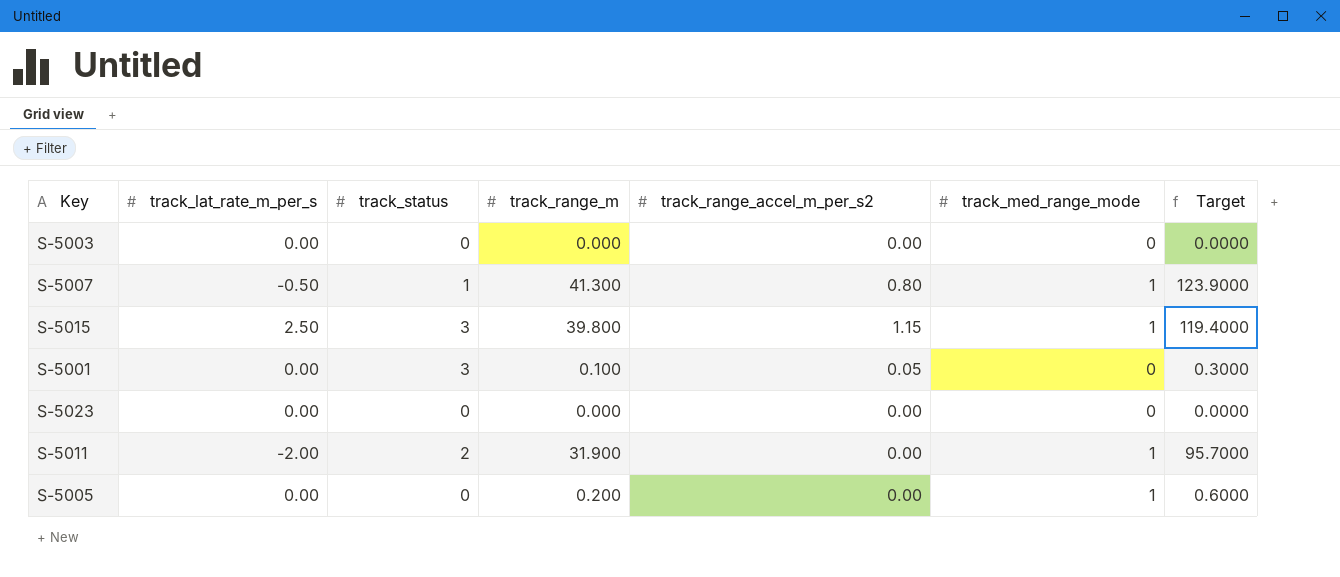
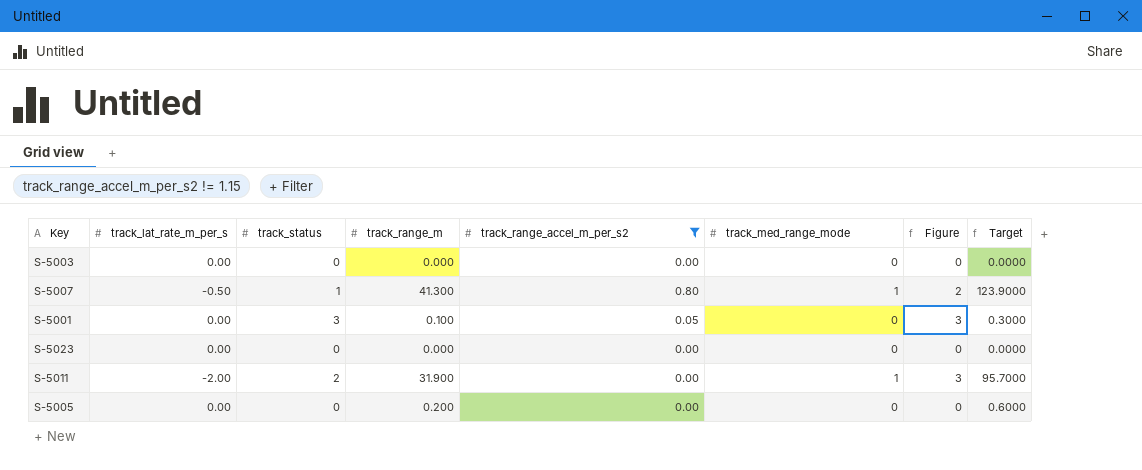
filter: none -> track_range_accel_m_per_s2 != 1.15
column Figure | formula: none -> [track_status] + [track_med_range_mode]
S-5005 | track_med_range_mode: 1 -> 0

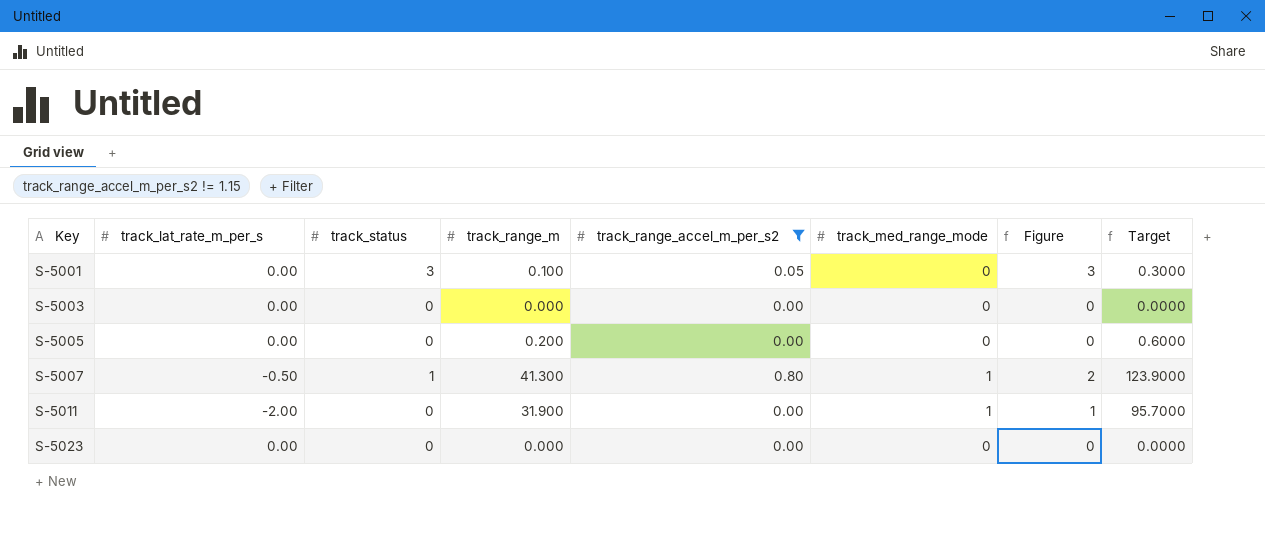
row order: none -> Key ascending
S-5011 | track_status: 2 -> 0
S-5011 | Figure: 3 -> 1

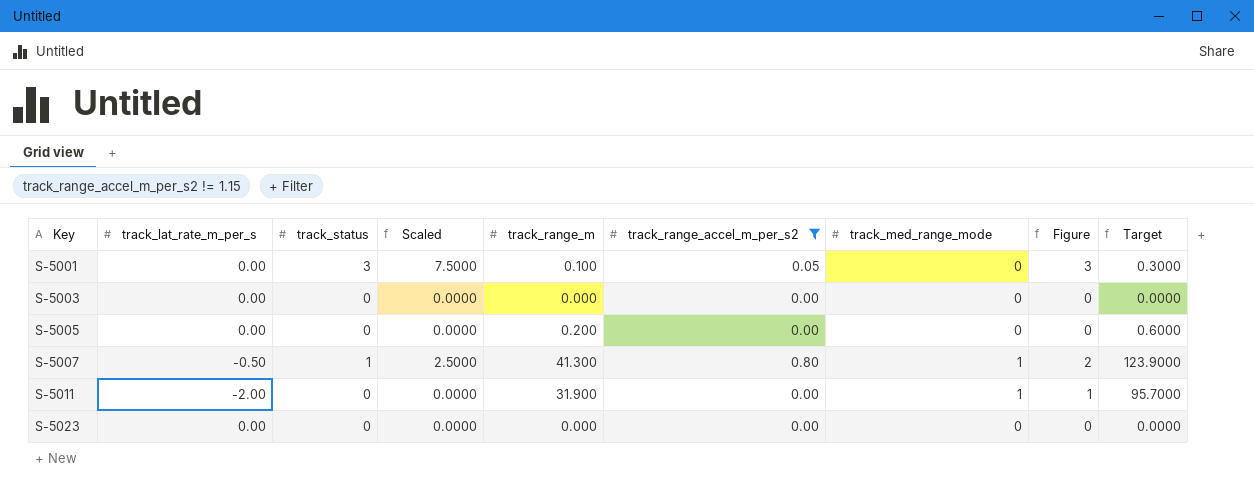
column Scaled | formula: none -> [track_status] * 2.5

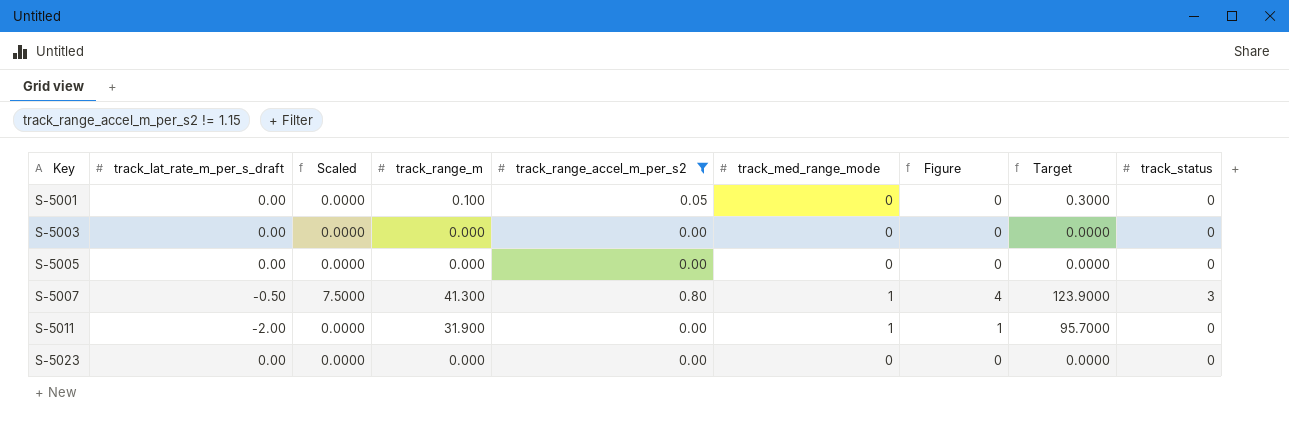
column name: track_lat_rate_m_per_s -> track_lat_rate_m_per_s_draft
column track_status | position: 3 -> 9
S-5001 | Scaled: 7.5000 -> 0.0000
S-5001 | Figure: 3 -> 0
S-5001 | track_status: 3 -> 0
S-5005 | track_range_m: 0.200 -> 0.000
S-5005 | Target: 0.6000 -> 0.0000
S-5007 | Scaled: 2.5000 -> 7.5000
S-5007 | Figure: 2 -> 4
S-5007 | track_status: 1 -> 3

